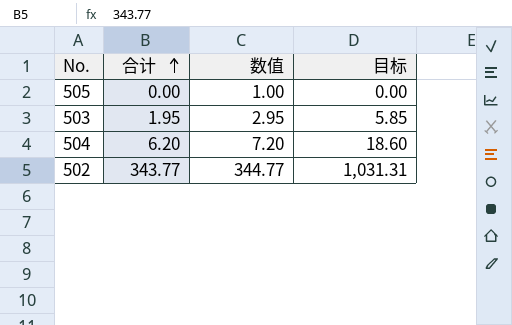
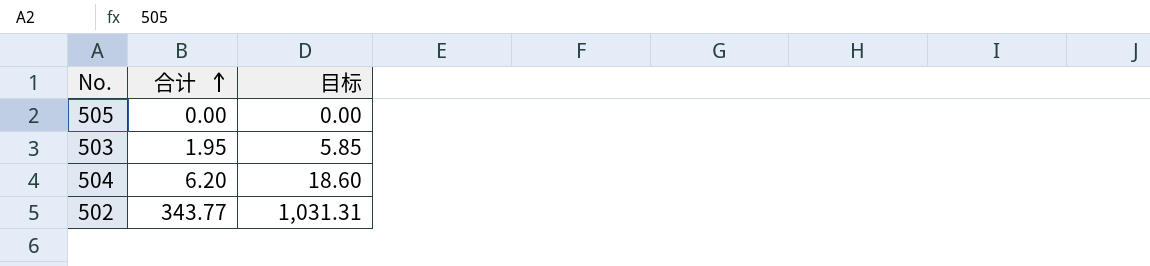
column 数值 | formula: [合计] + 1 -> none

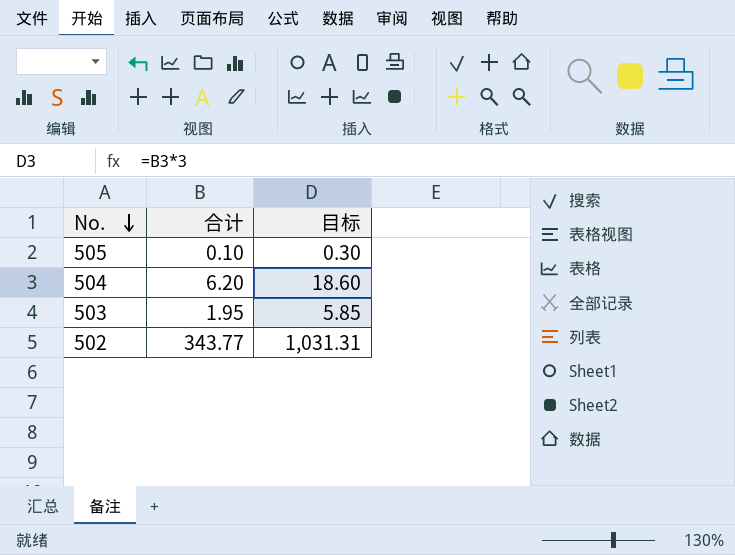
row order: 合计 ascending -> No. descending
505 | 合计: 0.00 -> 0.10
505 | 目标: 0.00 -> 0.30

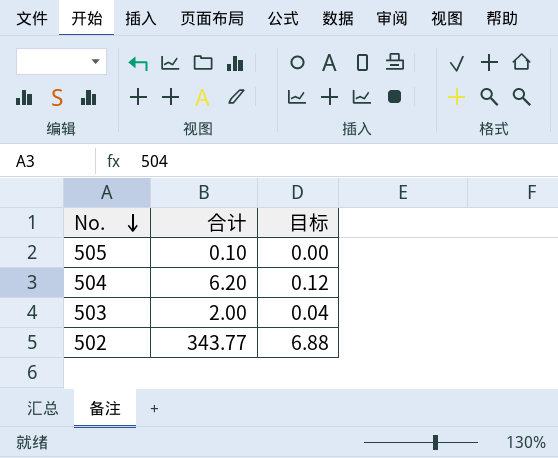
column 目标 | formula: [合计] * 3 -> [合计] * 0.02
503 | 合计: 1.95 -> 2.00

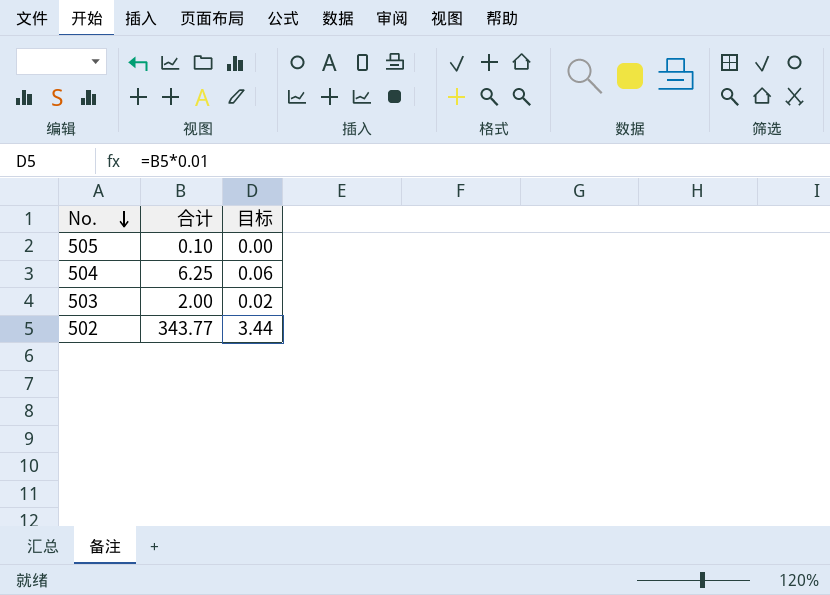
column 目标 | formula: [合计] * 0.02 -> [合计] * 0.01
504 | 合计: 6.20 -> 6.25

